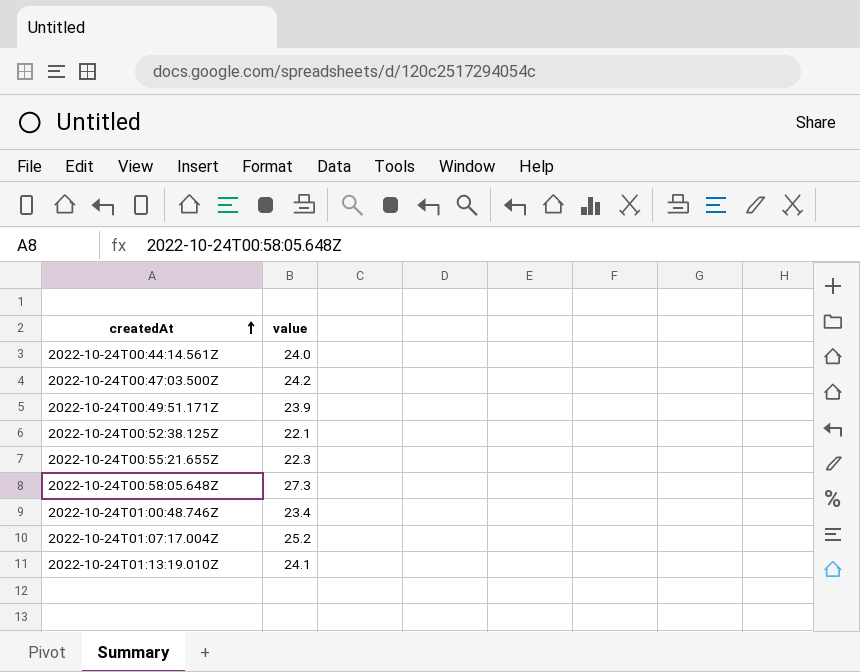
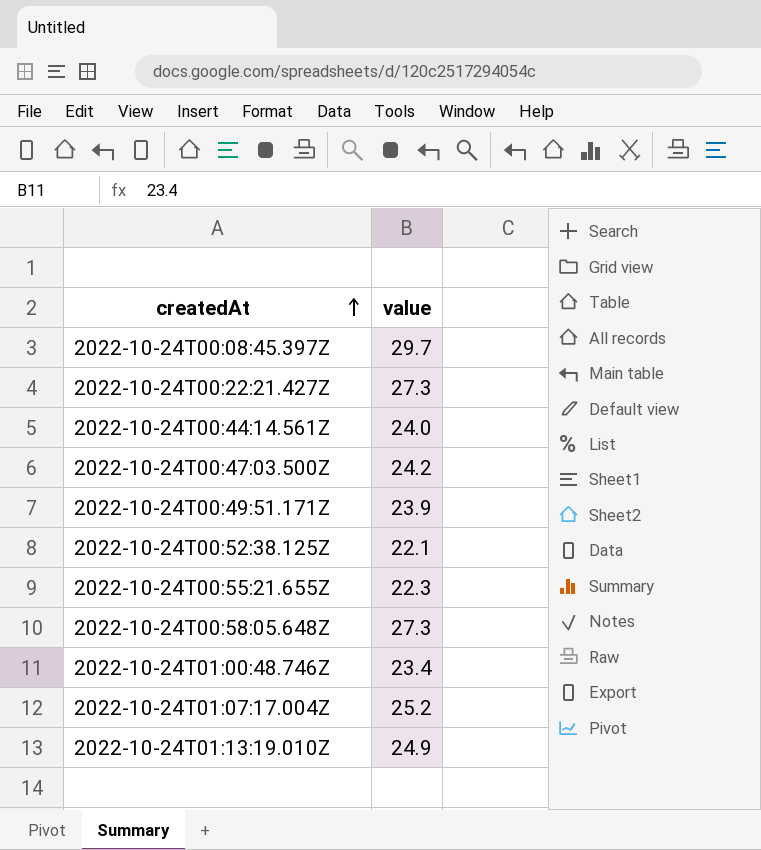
row 2022-10-24T00:08:45.397Z: none -> 29.7
row 2022-10-24T00:22:21.427Z: none -> 27.3
2022-10-24T01:13:19.010Z | value: 24.1 -> 24.9

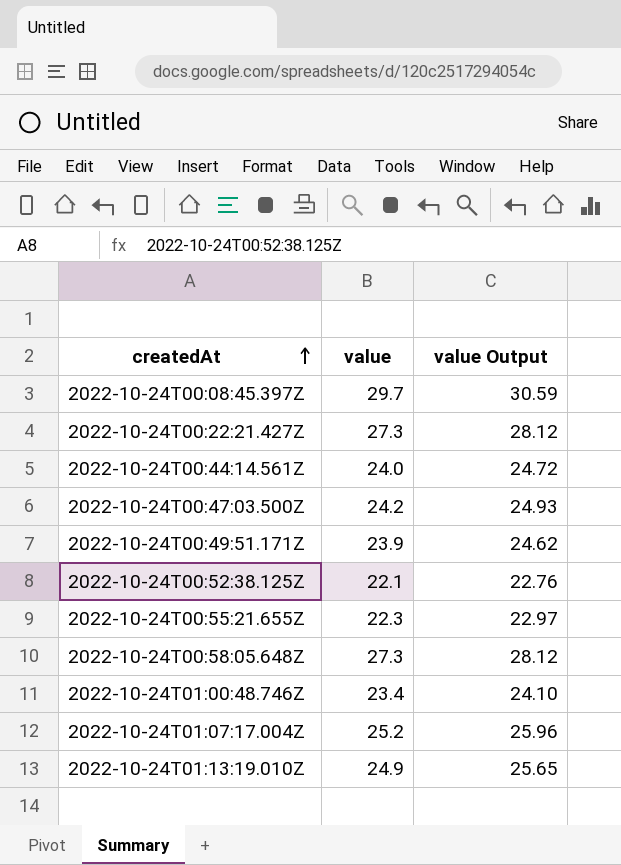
column value Output | formula: none -> [value] * 1.03

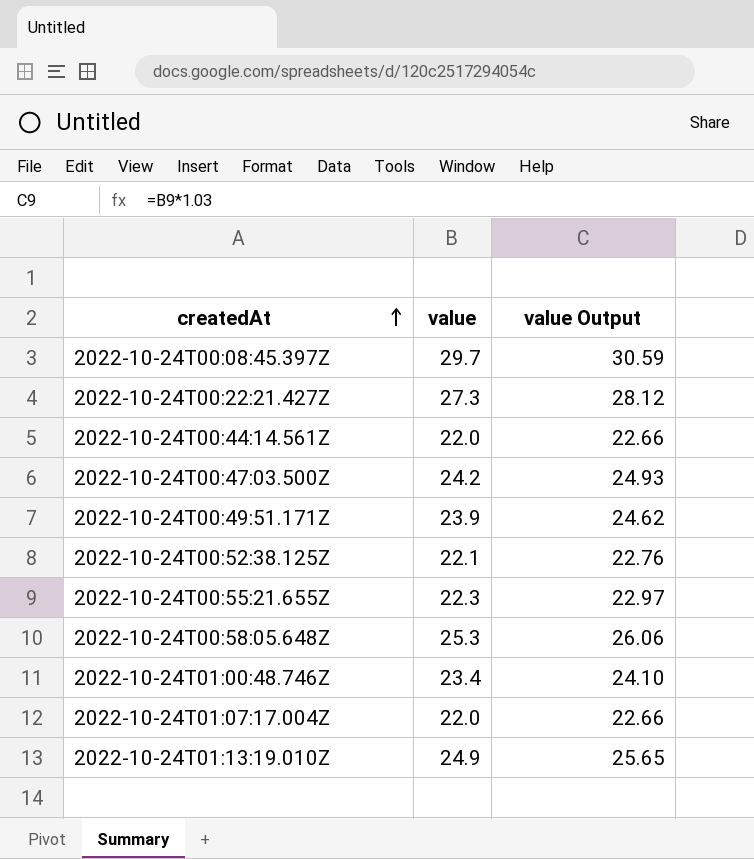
2022-10-24T00:44:14.561Z | value: 24.0 -> 22.0
2022-10-24T00:44:14.561Z | value Output: 24.72 -> 22.66
2022-10-24T00:58:05.648Z | value: 27.3 -> 25.3
2022-10-24T00:58:05.648Z | value Output: 28.12 -> 26.06
2022-10-24T01:07:17.004Z | value: 25.2 -> 22.0
2022-10-24T01:07:17.004Z | value Output: 25.96 -> 22.66

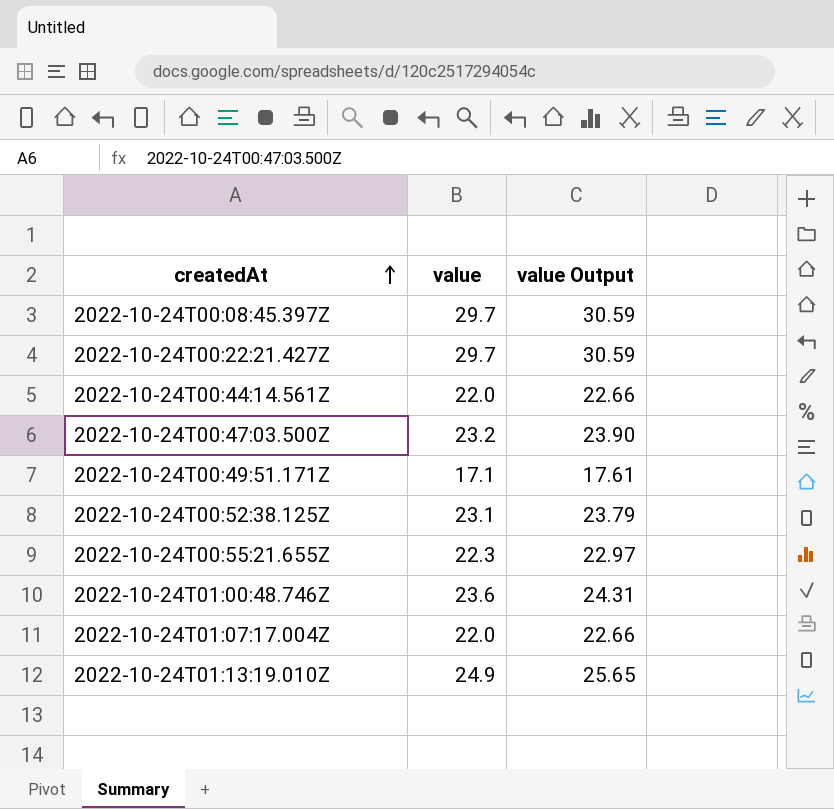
row 2022-10-24T00:58:05.648Z: 25.3 | 26.06 -> none
2022-10-24T00:22:21.427Z | value: 27.3 -> 29.7
2022-10-24T00:22:21.427Z | value Output: 28.12 -> 30.59
2022-10-24T00:47:03.500Z | value: 24.2 -> 23.2
2022-10-24T00:47:03.500Z | value Output: 24.93 -> 23.90
2022-10-24T00:49:51.171Z | value: 23.9 -> 17.1
2022-10-24T00:49:51.171Z | value Output: 24.62 -> 17.61
2022-10-24T00:52:38.125Z | value: 22.1 -> 23.1
2022-10-24T00:52:38.125Z | value Output: 22.76 -> 23.79
2022-10-24T01:00:48.746Z | value: 23.4 -> 23.6
2022-10-24T01:00:48.746Z | value Output: 24.10 -> 24.31

